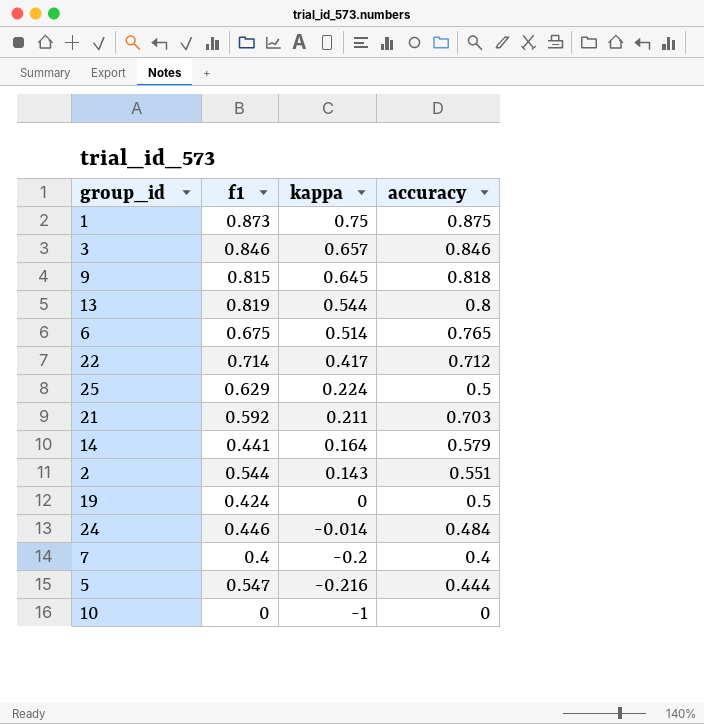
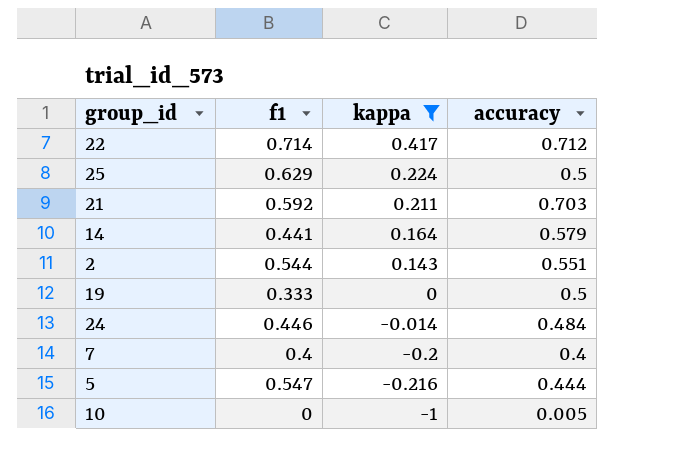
filter: none -> kappa <= 0.417
19 | f1: 0.424 -> 0.333
10 | accuracy: 0 -> 0.005

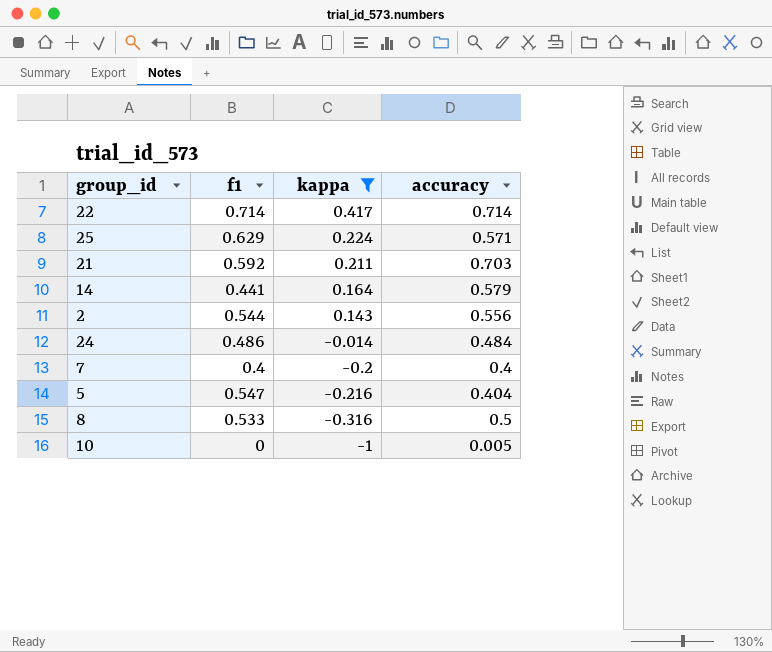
row 19: 0.333 | 0 | 0.5 -> none
22 | accuracy: 0.712 -> 0.714
25 | accuracy: 0.5 -> 0.571
2 | accuracy: 0.551 -> 0.556
24 | f1: 0.446 -> 0.486
5 | accuracy: 0.444 -> 0.404
row 8: none -> 0.533 | -0.316 | 0.5

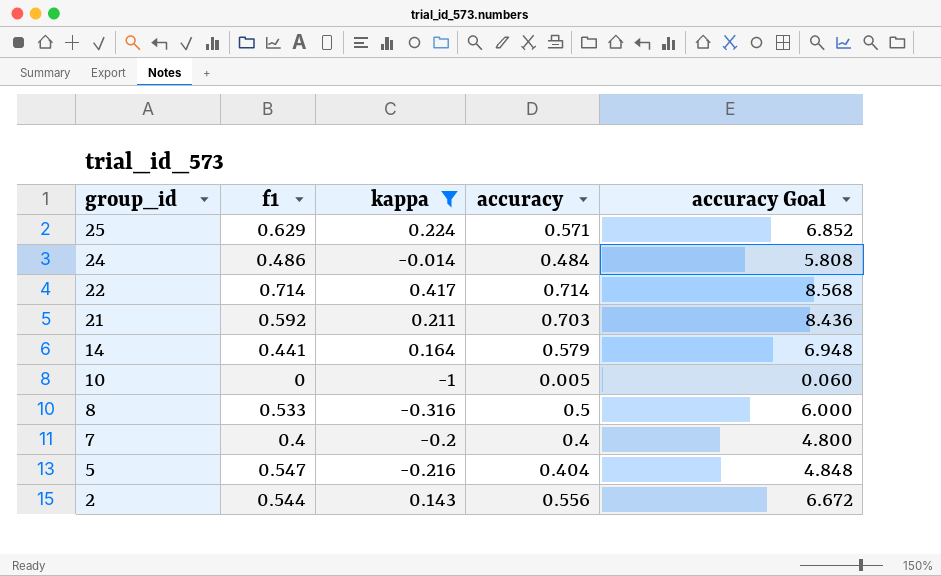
row order: kappa descending -> group_id descending
column accuracy Goal | formula: none -> [accuracy] * 12

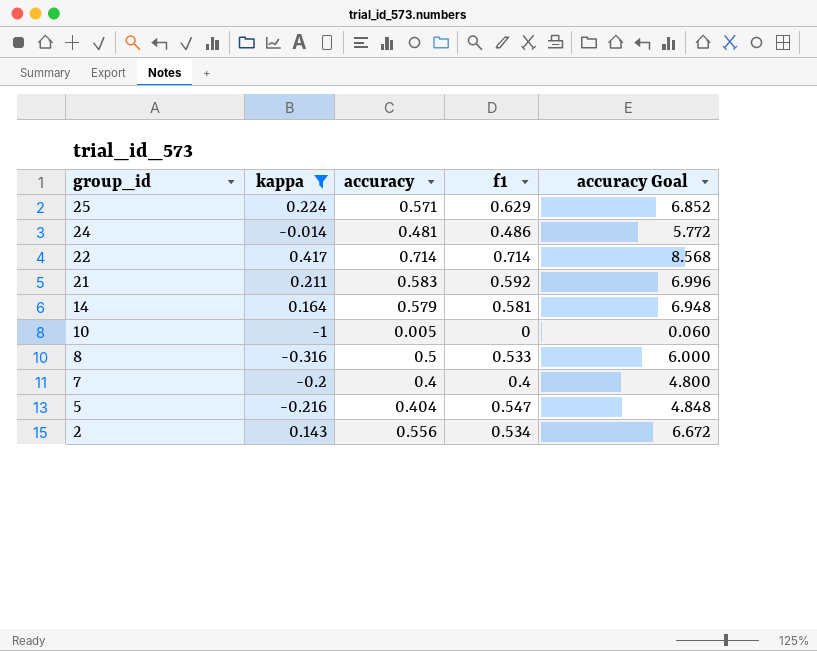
column f1 | position: 2 -> 4
24 | accuracy: 0.484 -> 0.481
24 | accuracy Goal: 5.808 -> 5.772
21 | accuracy: 0.703 -> 0.583
21 | accuracy Goal: 8.436 -> 6.996
14 | f1: 0.441 -> 0.581
2 | f1: 0.544 -> 0.534

